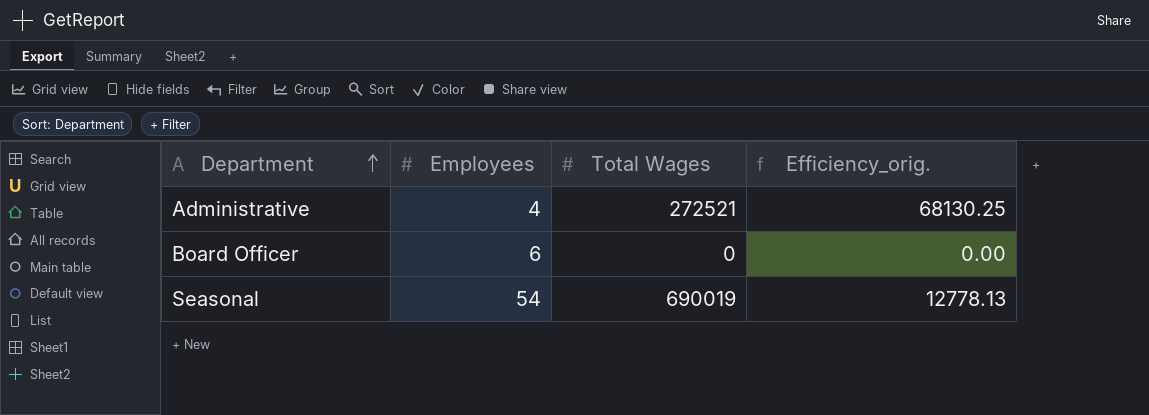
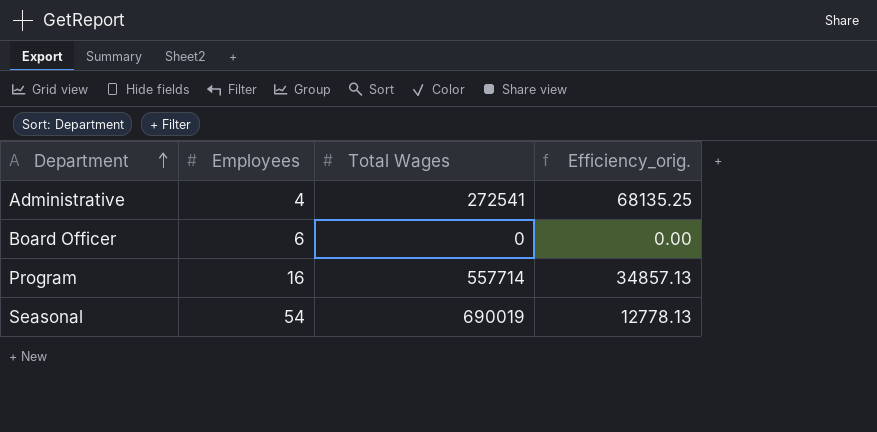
Administrative | Total Wages: 272521 -> 272541
Administrative | Efficiency_orig.: 68130.25 -> 68135.25
row Program: none -> 16 | 557714 | 34857.13

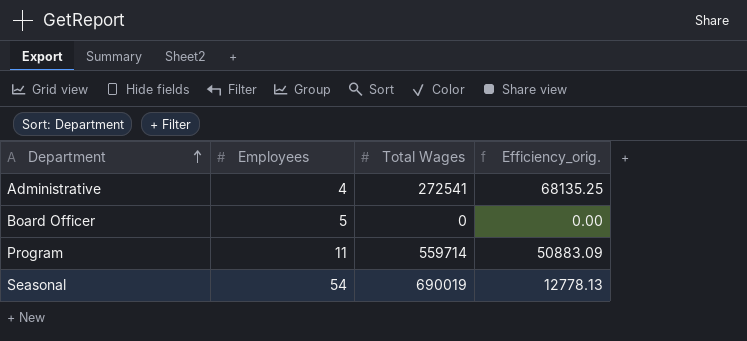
Board Officer | Employees: 6 -> 5
Program | Employees: 16 -> 11
Program | Total Wages: 557714 -> 559714
Program | Efficiency_orig.: 34857.13 -> 50883.09

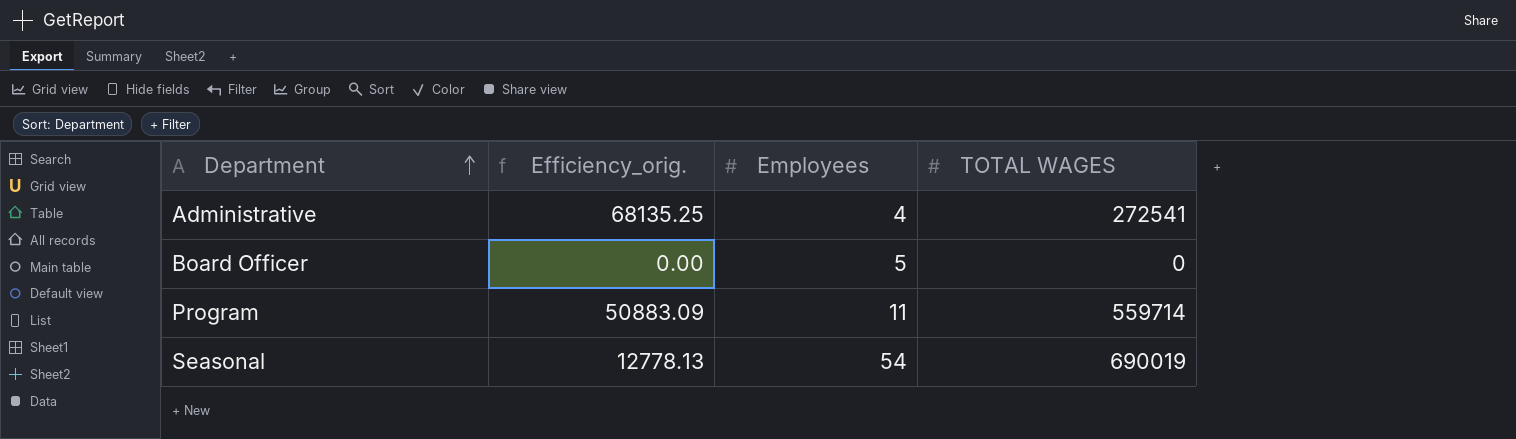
column Efficiency_orig. | position: 4 -> 2
column name: Total Wages -> TOTAL WAGES

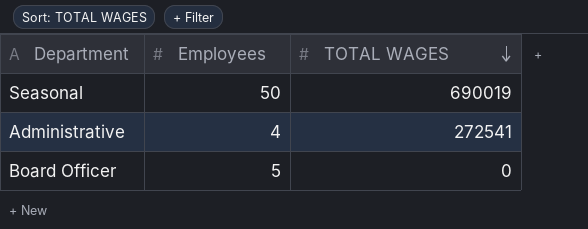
row order: Department ascending -> TOTAL WAGES descending
column Efficiency_orig. | formula: [TOTAL WAGES] / [Employees] -> none
row Program: 50883.09 | 11 | 559714 -> none
Seasonal | Employees: 54 -> 50

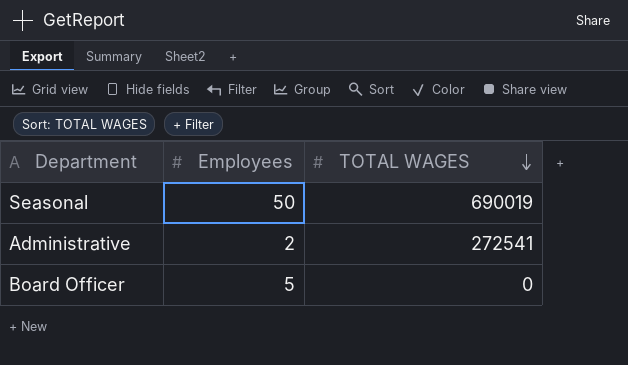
Administrative | Employees: 4 -> 2

